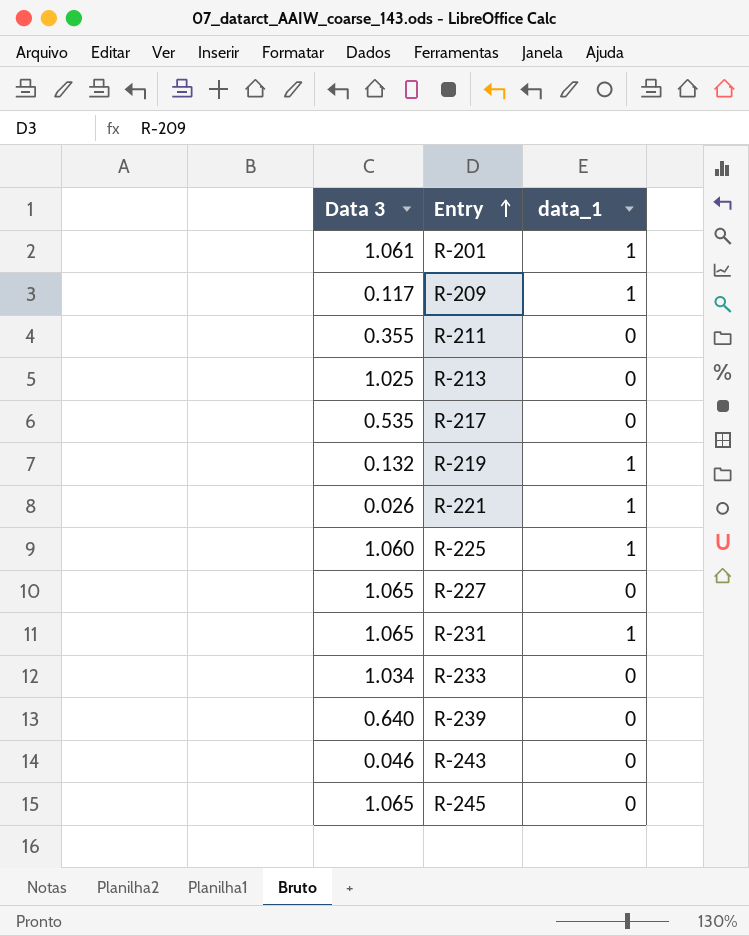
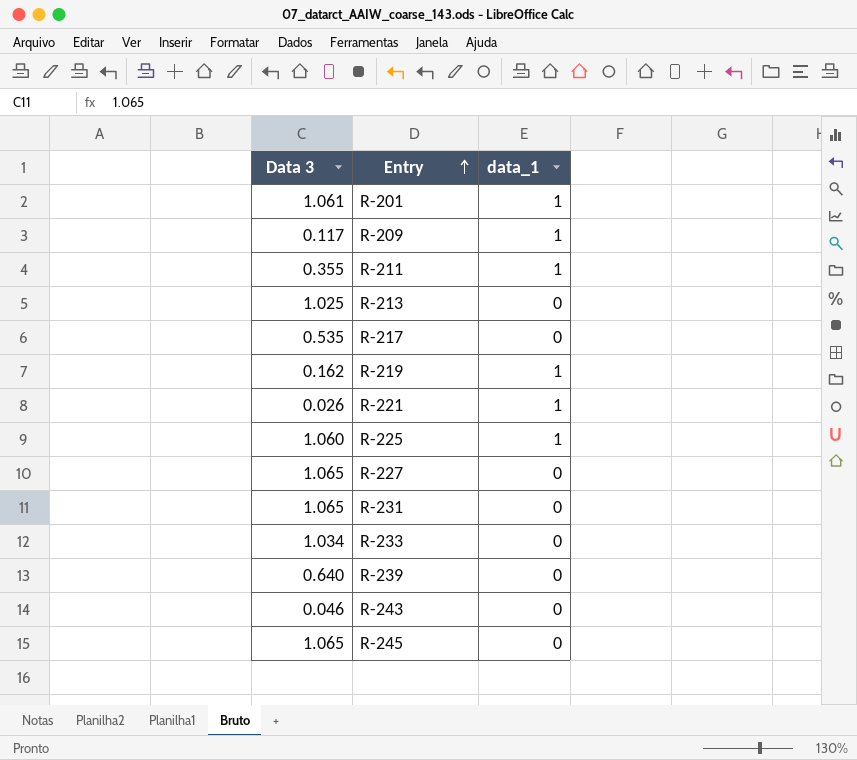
R-211 | data_1: 0 -> 1
R-219 | Data 3: 0.132 -> 0.162
R-231 | data_1: 1 -> 0

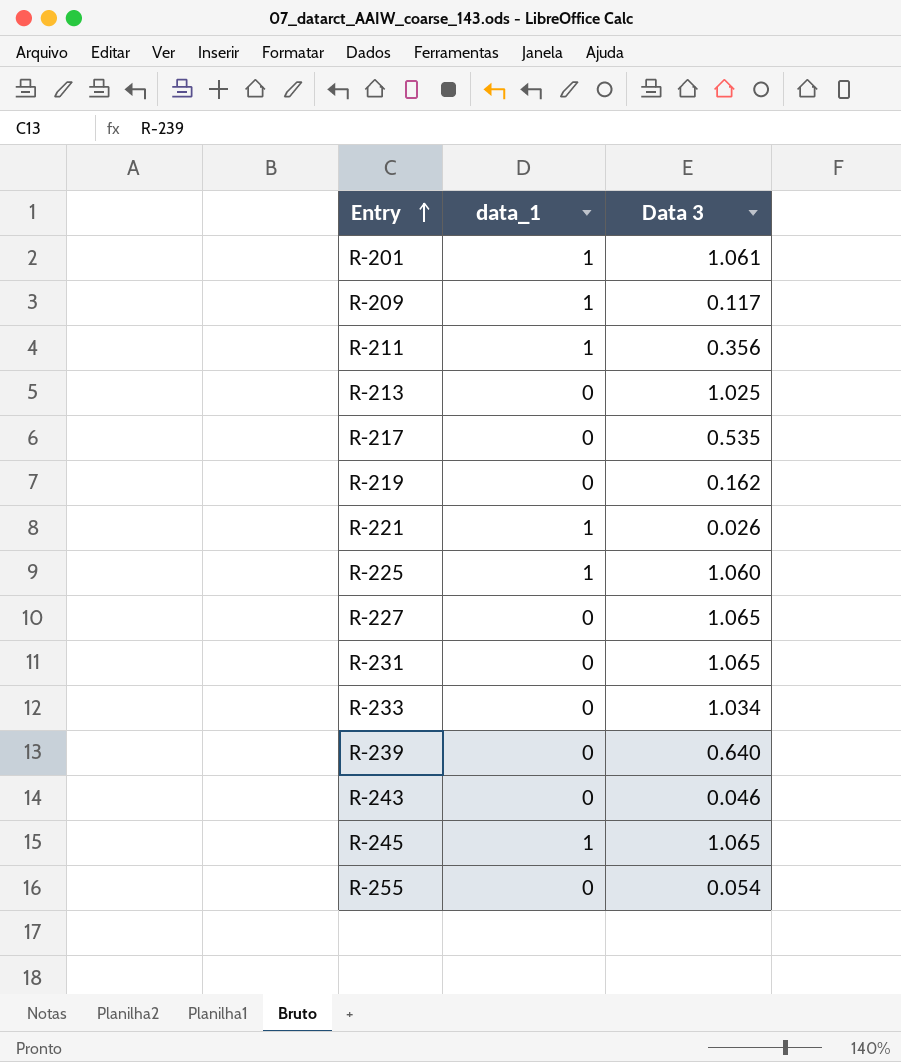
column Data 3 | position: 1 -> 3
R-211 | Data 3: 0.355 -> 0.356
R-219 | data_1: 1 -> 0
R-245 | data_1: 0 -> 1
row R-255: none -> 0 | 0.054

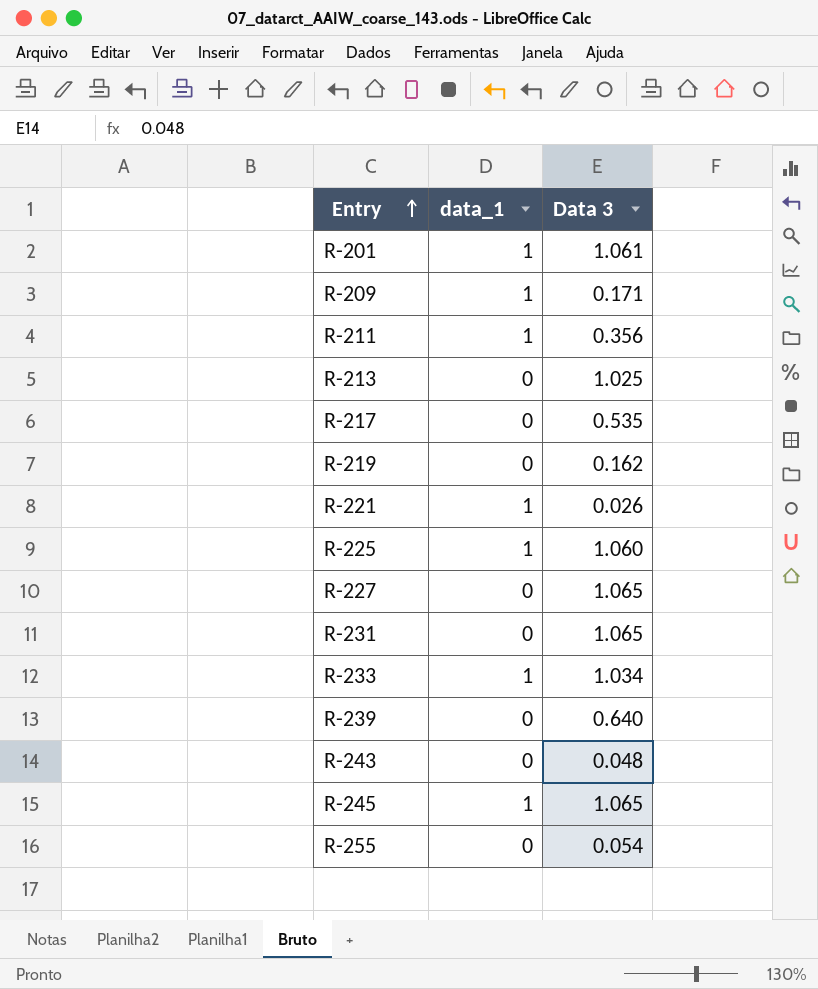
R-209 | Data 3: 0.117 -> 0.171
R-233 | data_1: 0 -> 1
R-243 | Data 3: 0.046 -> 0.048

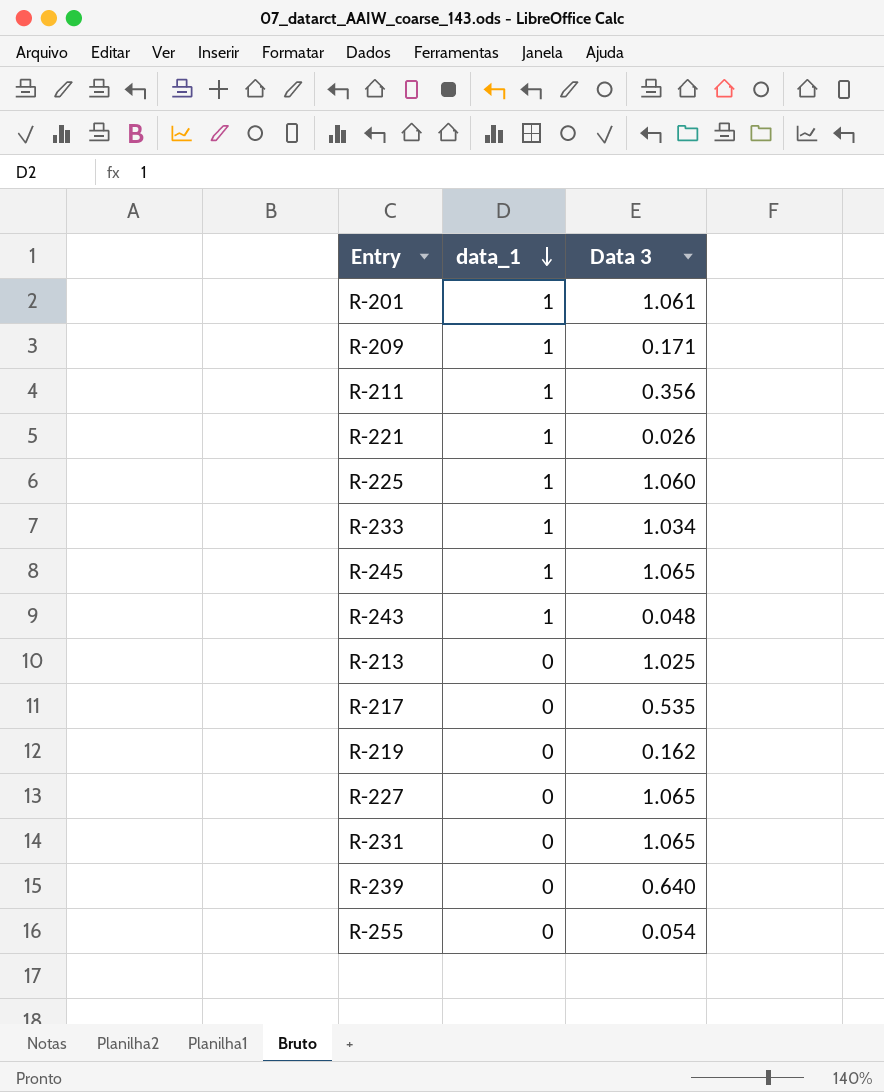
row order: Entry ascending -> data_1 descending
R-243 | data_1: 0 -> 1

